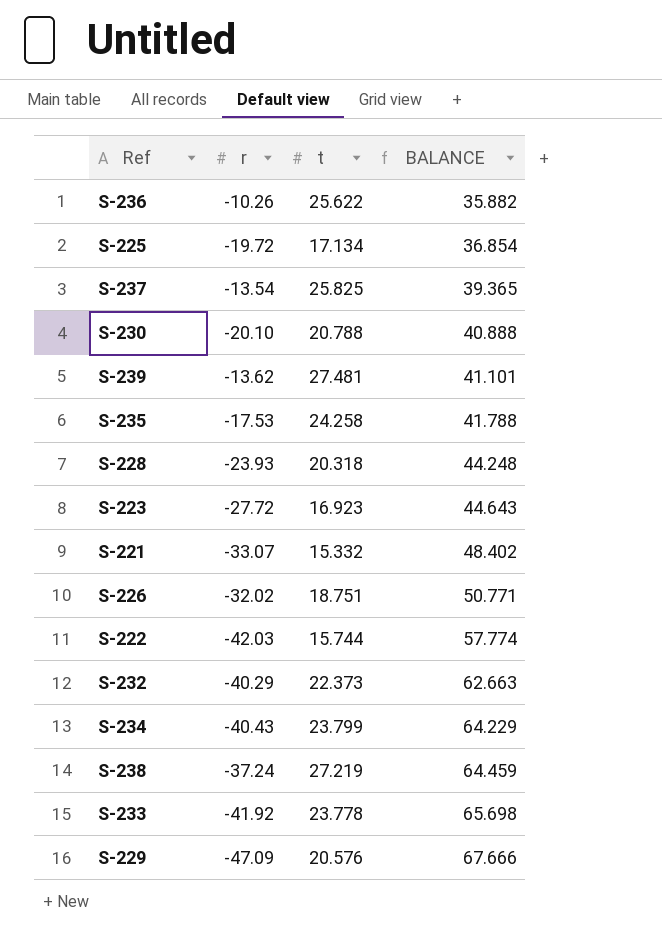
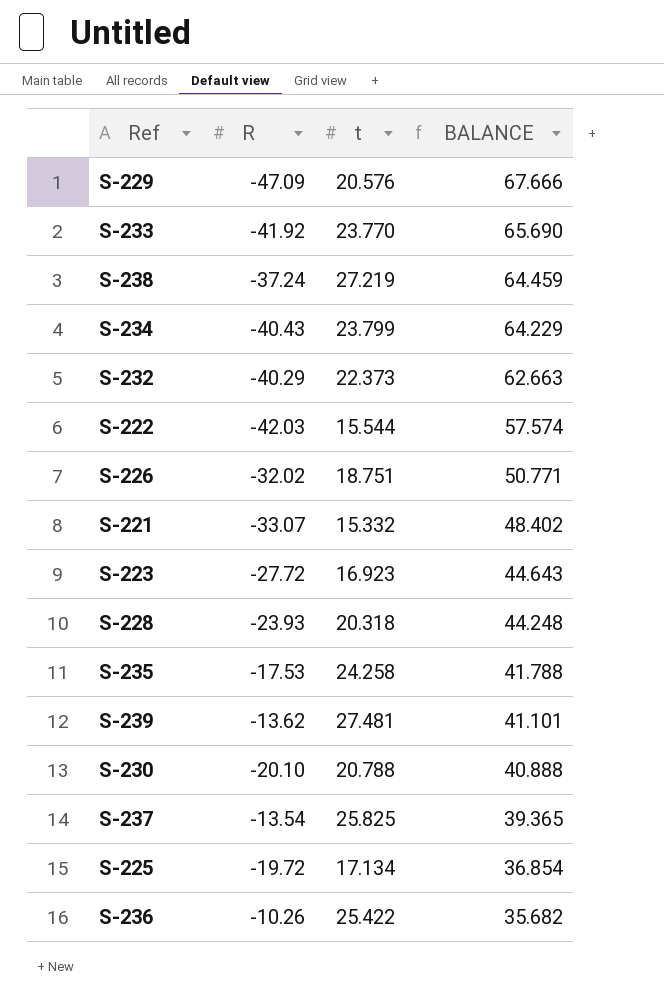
row order: BALANCE ascending -> BALANCE descending
column name: r -> R
S-233 | t: 23.778 -> 23.770
S-233 | BALANCE: 65.698 -> 65.690
S-222 | t: 15.744 -> 15.544
S-222 | BALANCE: 57.774 -> 57.574
S-236 | t: 25.622 -> 25.422
S-236 | BALANCE: 35.882 -> 35.682

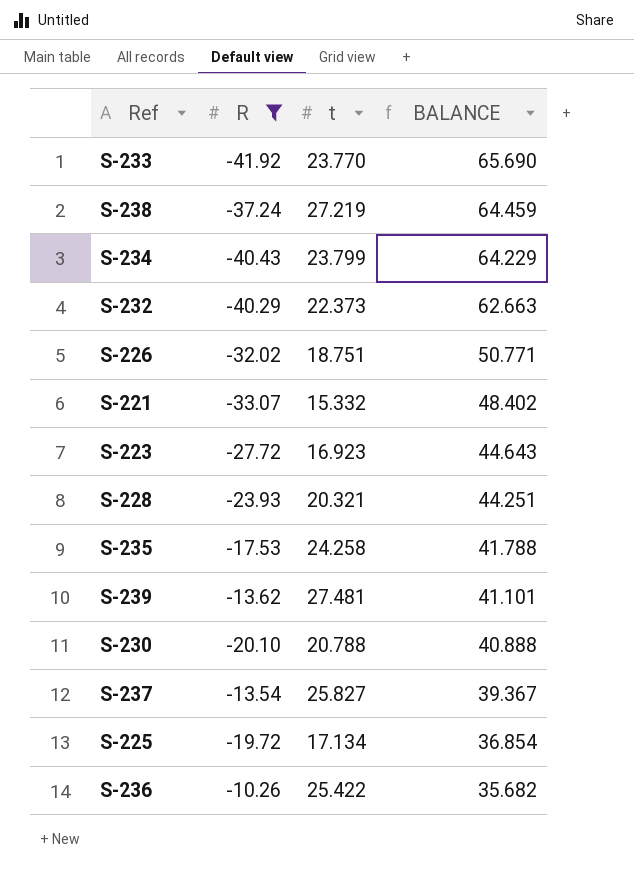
filter: none -> R >= -41.92
S-228 | t: 20.318 -> 20.321
S-228 | BALANCE: 44.248 -> 44.251
S-237 | t: 25.825 -> 25.827
S-237 | BALANCE: 39.365 -> 39.367

